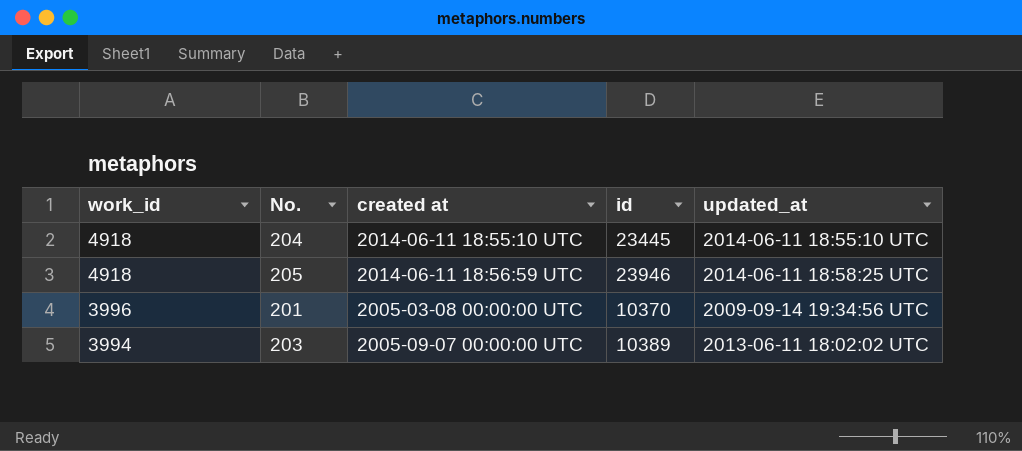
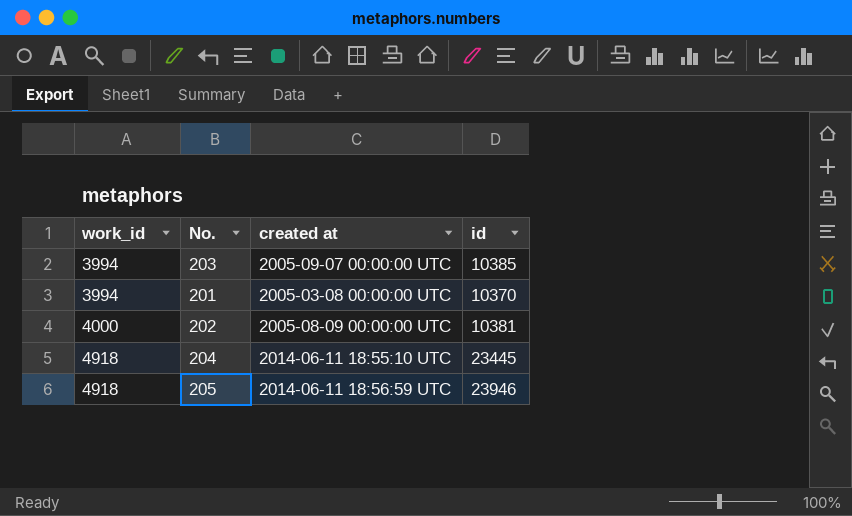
row order: work_id descending -> work_id ascending
column updated_at | position: 5 -> none
203 | id: 10389 -> 10385
201 | work_id: 3996 -> 3994
row 202: none -> 4000 | 2005-08-09 00:00:00 UTC | 10381

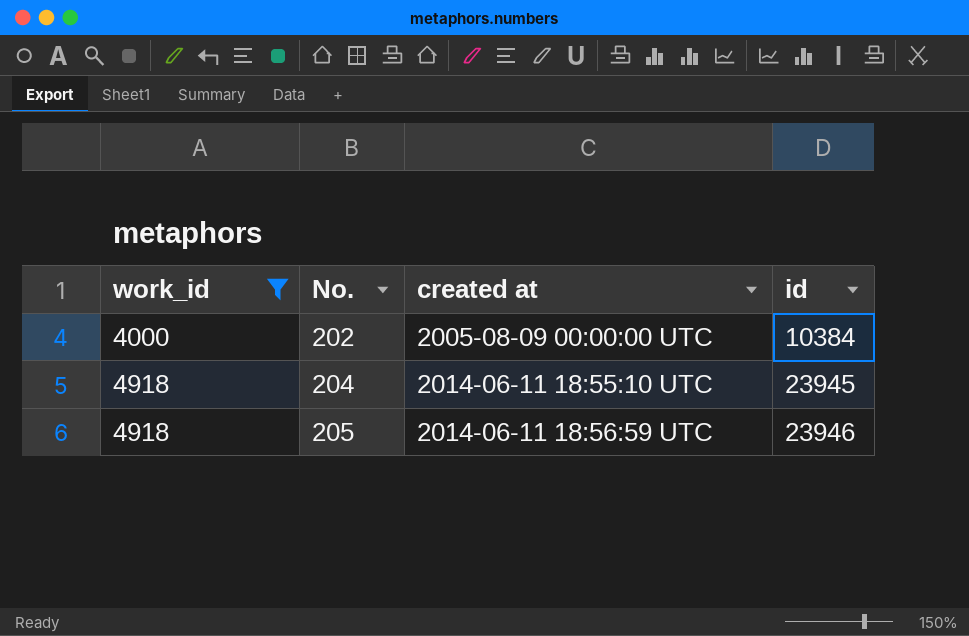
filter: none -> work_id != 3994
202 | id: 10381 -> 10384
204 | id: 23445 -> 23945

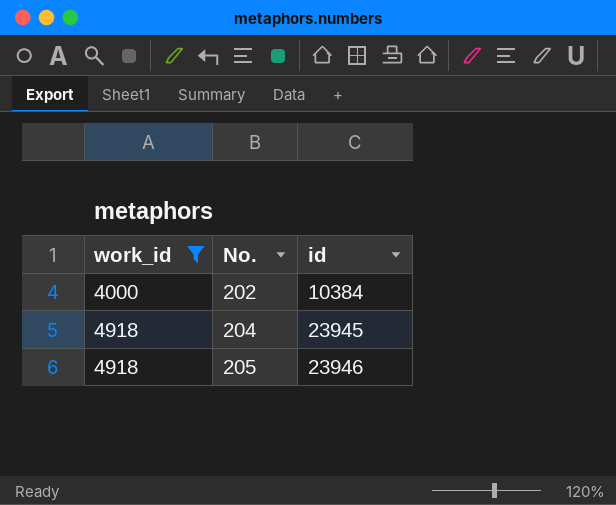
column created at | position: 3 -> none

